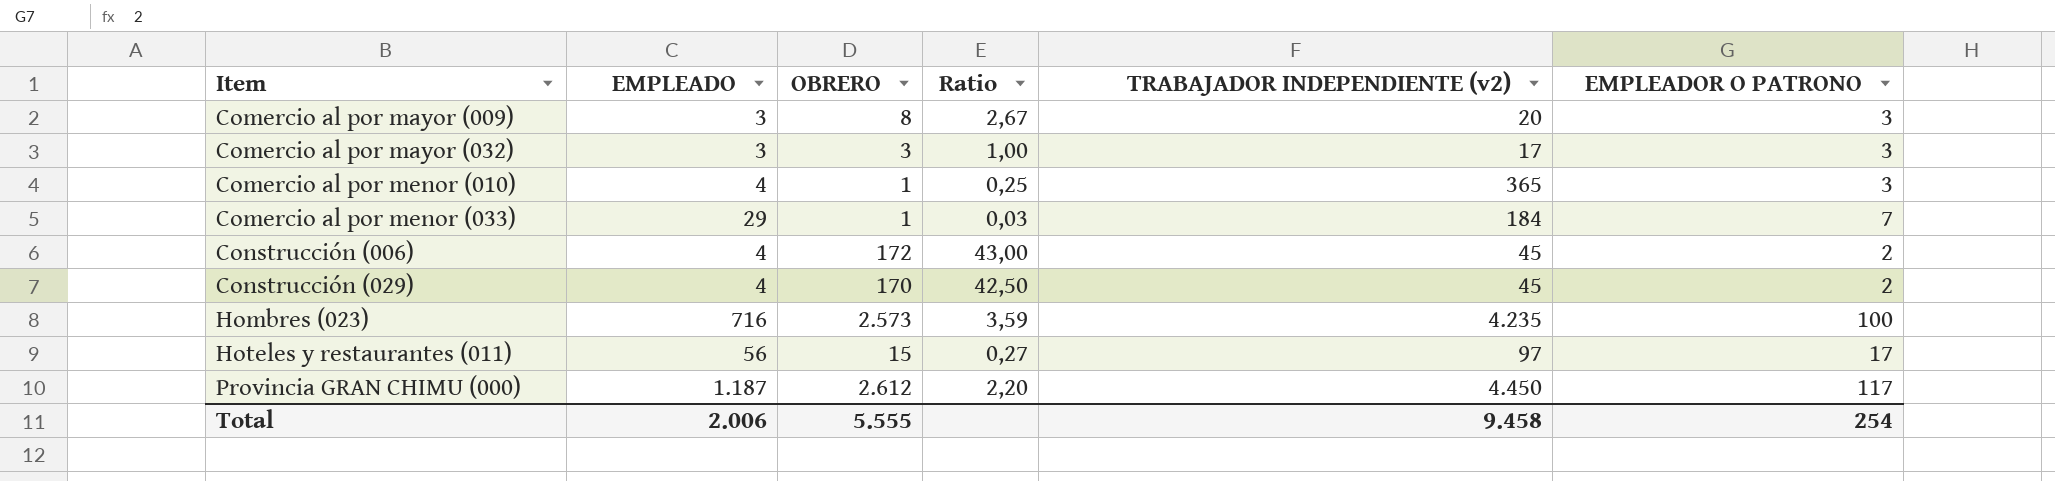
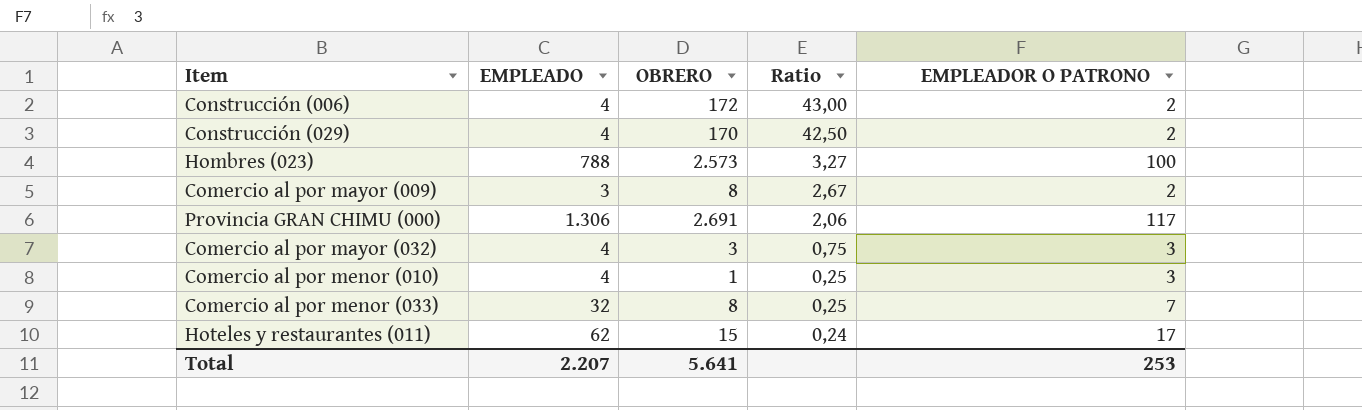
row order: Item ascending -> Ratio descending
column TRABAJADOR INDEPENDIENTE (v2) | position: 5 -> none
Hombres (023) | EMPLEADO: 716 -> 788
Hombres (023) | Ratio: 3,59 -> 3,27
Comercio al por mayor (009) | EMPLEADOR O PATRONO: 3 -> 2
Provincia GRAN CHIMU (000) | EMPLEADO: 1.187 -> 1.306
Provincia GRAN CHIMU (000) | OBRERO: 2.612 -> 2.691
Provincia GRAN CHIMU (000) | Ratio: 2,20 -> 2,06
Comercio al por mayor (032) | EMPLEADO: 3 -> 4
Comercio al por mayor (032) | Ratio: 1,00 -> 0,75
Comercio al por menor (033) | EMPLEADO: 29 -> 32
Comercio al por menor (033) | OBRERO: 1 -> 8
Comercio al por menor (033) | Ratio: 0,03 -> 0,25
Hoteles y restaurantes (011) | EMPLEADO: 56 -> 62
Hoteles y restaurantes (011) | Ratio: 0,27 -> 0,24
Total | EMPLEADO: 2.006 -> 2.207
Total | OBRERO: 5.555 -> 5.641
Total | EMPLEADOR O PATRONO: 254 -> 253

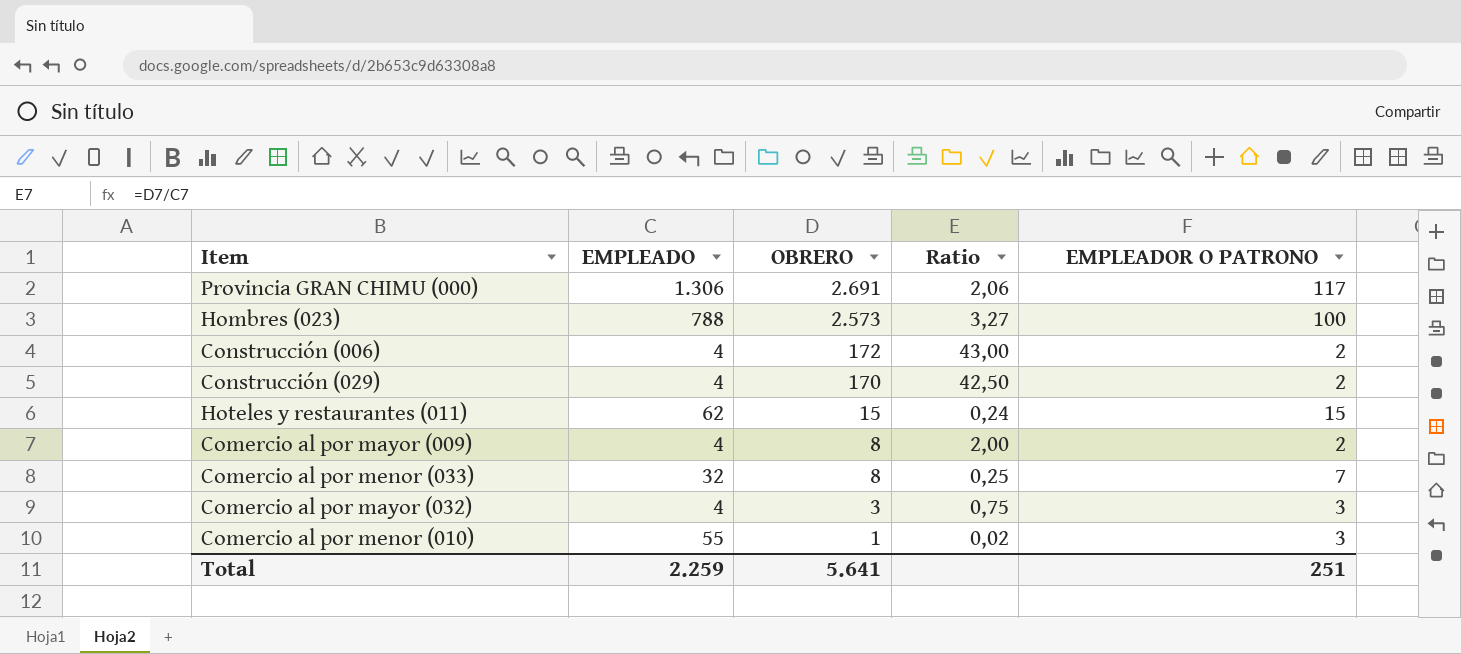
row order: Ratio descending -> OBRERO descending
Hoteles y restaurantes (011) | EMPLEADOR O PATRONO: 17 -> 15
Comercio al por mayor (009) | EMPLEADO: 3 -> 4
Comercio al por mayor (009) | Ratio: 2,67 -> 2,00
Comercio al por menor (010) | EMPLEADO: 4 -> 55
Comercio al por menor (010) | Ratio: 0,25 -> 0,02
Total | EMPLEADO: 2.207 -> 2.259
Total | EMPLEADOR O PATRONO: 253 -> 251

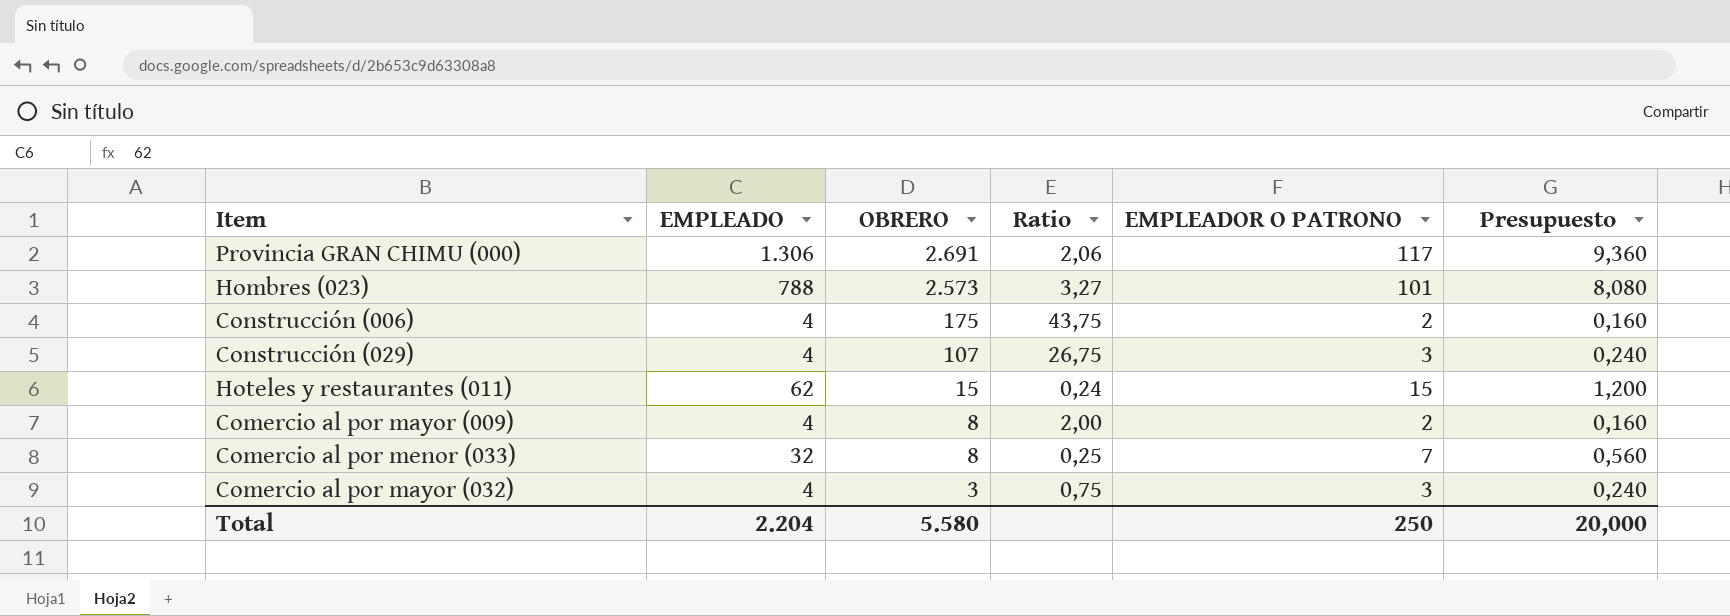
column Presupuesto | formula: none -> [EMPLEADOR O PATRONO] * 0,08
row Comercio al por menor (010): 55 | 1 | 0,02 | 3 -> none
Hombres (023) | EMPLEADOR O PATRONO: 100 -> 101
Construcción (006) | OBRERO: 172 -> 175
Construcción (006) | Ratio: 43,00 -> 43,75
Construcción (029) | OBRERO: 170 -> 107
Construcción (029) | Ratio: 42,50 -> 26,75
Construcción (029) | EMPLEADOR O PATRONO: 2 -> 3
Total | EMPLEADO: 2.259 -> 2.204
Total | OBRERO: 5.641 -> 5.580
Total | EMPLEADOR O PATRONO: 251 -> 250

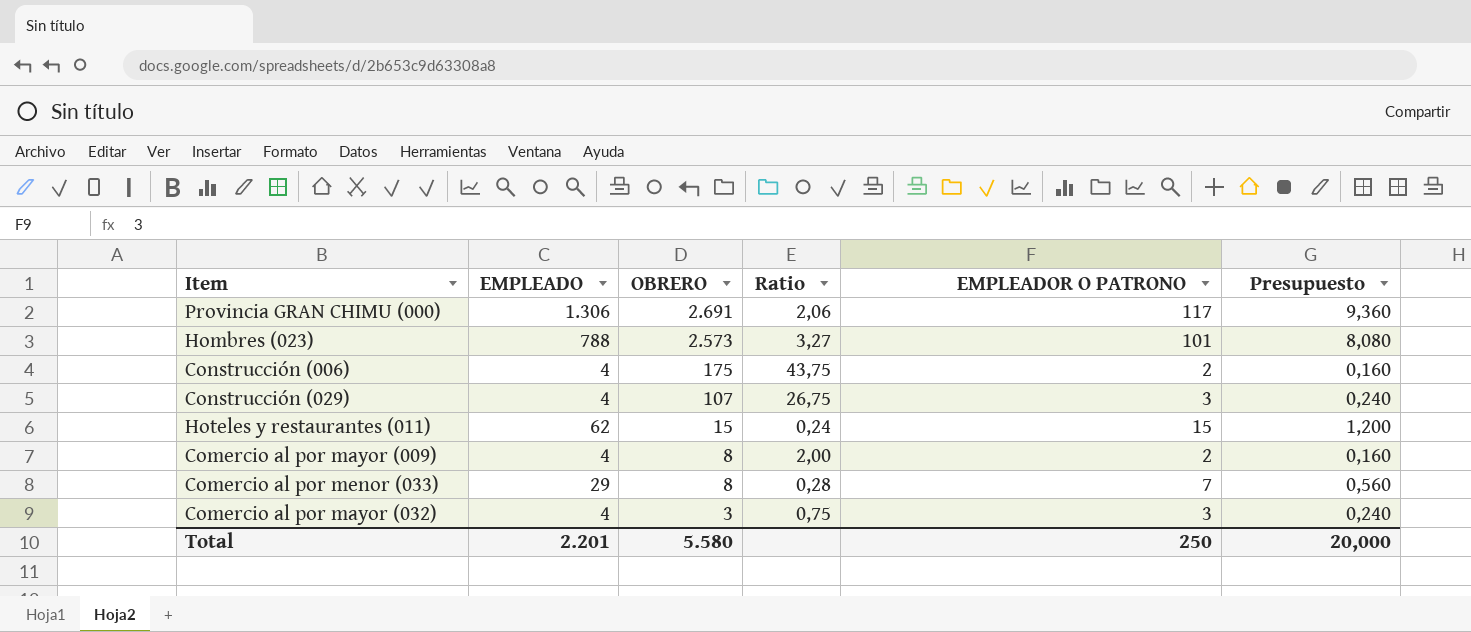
Comercio al por menor (033) | EMPLEADO: 32 -> 29
Comercio al por menor (033) | Ratio: 0,25 -> 0,28
Total | EMPLEADO: 2.204 -> 2.201

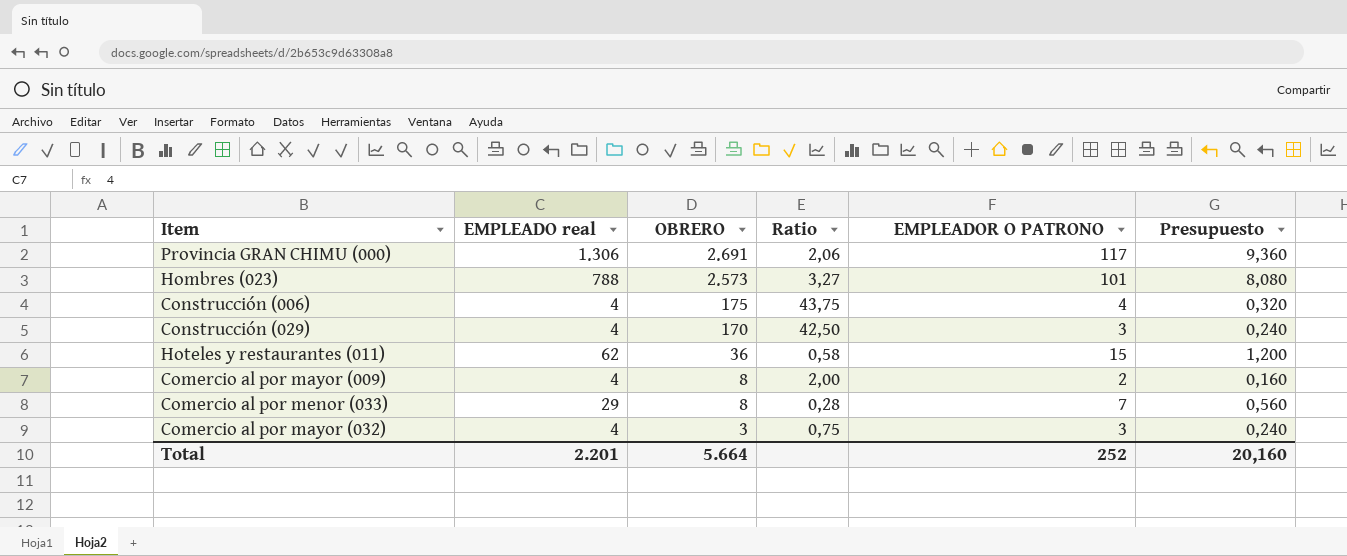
column name: EMPLEADO -> EMPLEADO real
Construcción (006) | EMPLEADOR O PATRONO: 2 -> 4
Construcción (006) | Presupuesto: 0,160 -> 0,320
Construcción (029) | OBRERO: 107 -> 170
Construcción (029) | Ratio: 26,75 -> 42,50
Hoteles y restaurantes (011) | OBRERO: 15 -> 36
Hoteles y restaurantes (011) | Ratio: 0,24 -> 0,58
Total | OBRERO: 5.580 -> 5.664
Total | EMPLEADOR O PATRONO: 250 -> 252
Total | Presupuesto: 20,000 -> 20,160

